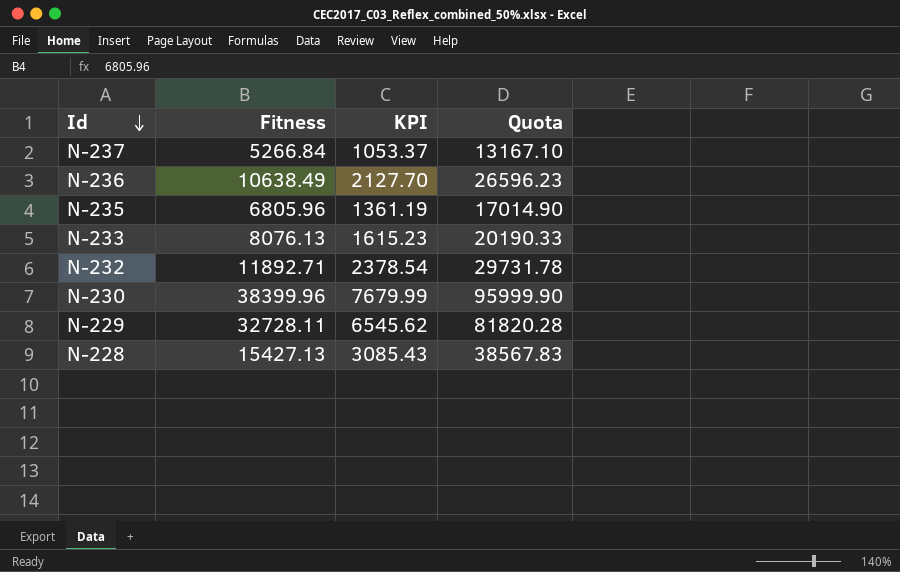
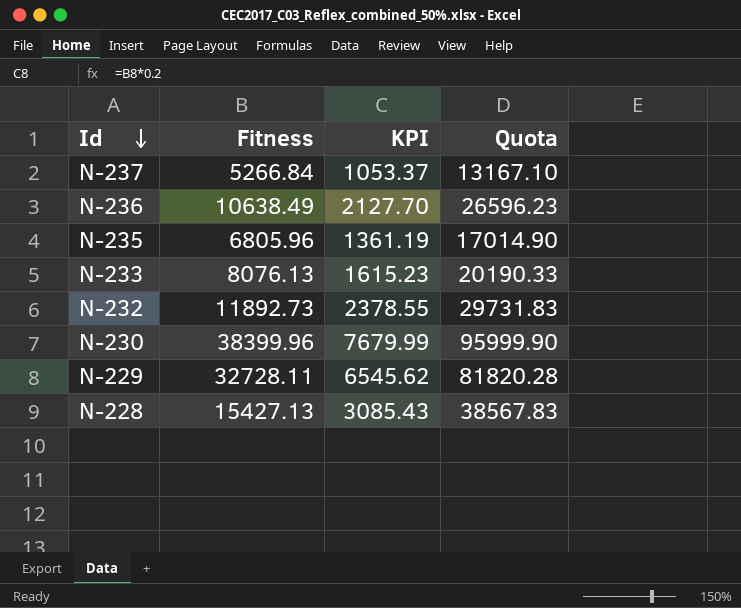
N-232 | Fitness: 11892.71 -> 11892.73
N-232 | KPI: 2378.54 -> 2378.55
N-232 | Quota: 29731.78 -> 29731.83

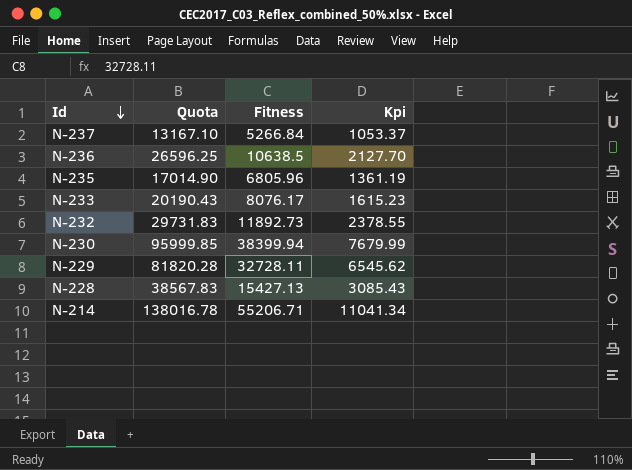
column Quota | position: 4 -> 2
column name: KPI -> Kpi
N-236 | Quota: 26596.23 -> 26596.25
N-236 | Fitness: 10638.49 -> 10638.5
N-233 | Quota: 20190.33 -> 20190.43
N-233 | Fitness: 8076.13 -> 8076.17
N-230 | Quota: 95999.90 -> 95999.85
N-230 | Fitness: 38399.96 -> 38399.94
row N-214: none -> 138016.78 | 55206.71 | 11041.34

